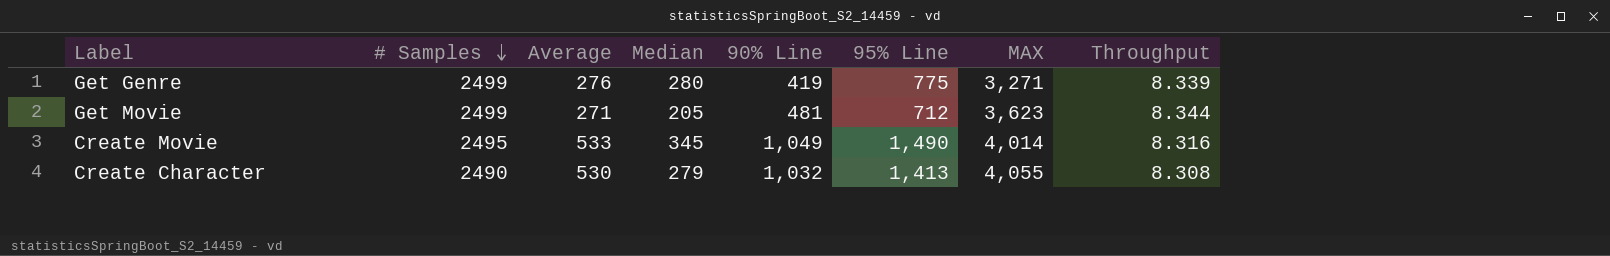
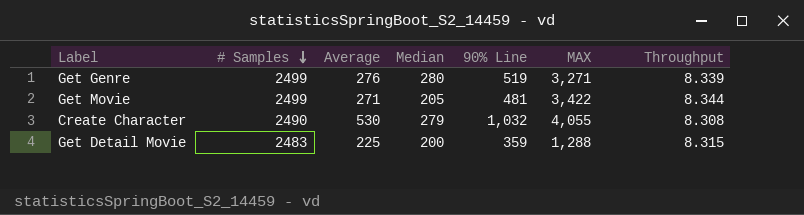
column 95% Line | position: 6 -> none
row Create Movie: 2495 | 533 | 345 | 1,049 | 1,490 | 4,014 | 8.316 -> none
Get Genre | 90% Line: 419 -> 519
Get Movie | MAX: 3,623 -> 3,422
row Get Detail Movie: none -> 2483 | 225 | 200 | 359 | 1,288 | 8.315

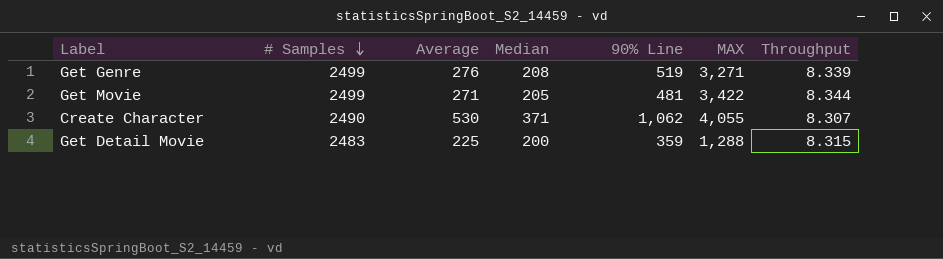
Get Genre | Median: 280 -> 208
Create Character | Median: 279 -> 371
Create Character | 90% Line: 1,032 -> 1,062
Create Character | Throughput: 8.308 -> 8.307

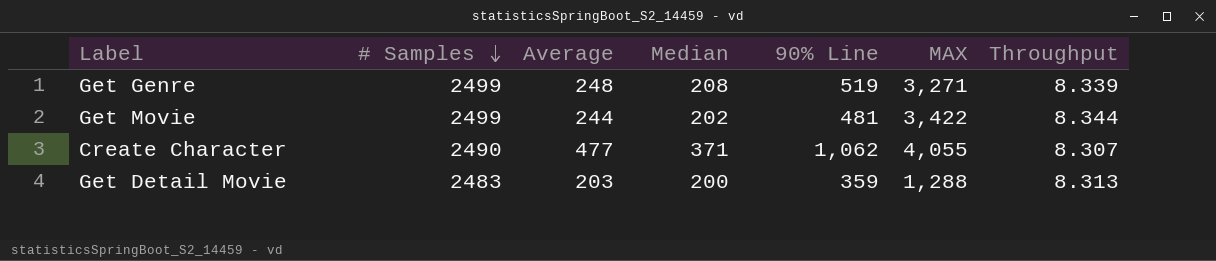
Get Genre | Average: 276 -> 248
Get Movie | Average: 271 -> 244
Get Movie | Median: 205 -> 202
Create Character | Average: 530 -> 477
Get Detail Movie | Average: 225 -> 203
Get Detail Movie | Throughput: 8.315 -> 8.313

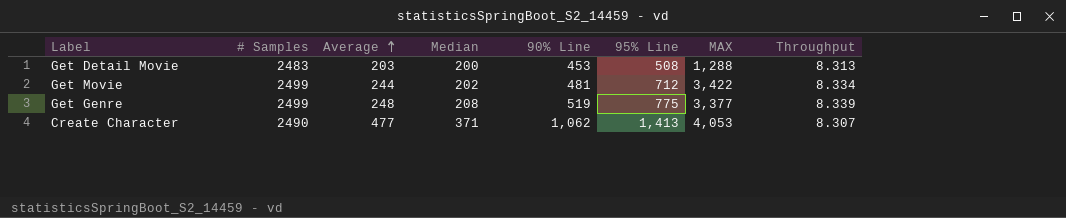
row order: # Samples descending -> Average ascending
column 95% Line | position: none -> 6
Get Detail Movie | 90% Line: 359 -> 453
Get Movie | Throughput: 8.344 -> 8.334
Get Genre | MAX: 3,271 -> 3,377
Create Character | MAX: 4,055 -> 4,053

